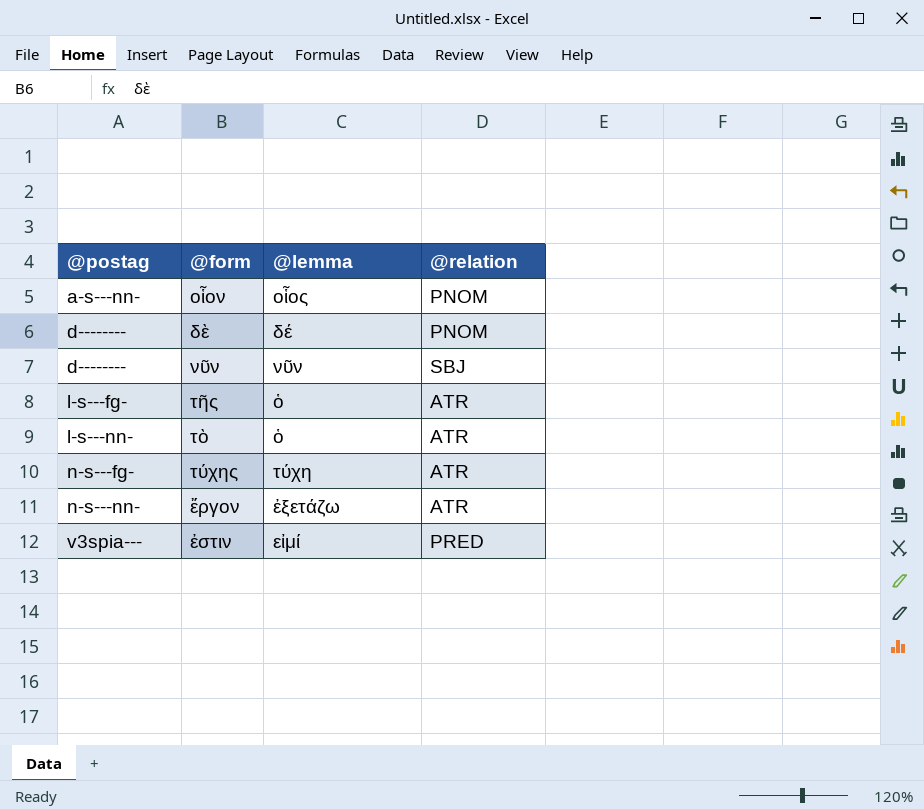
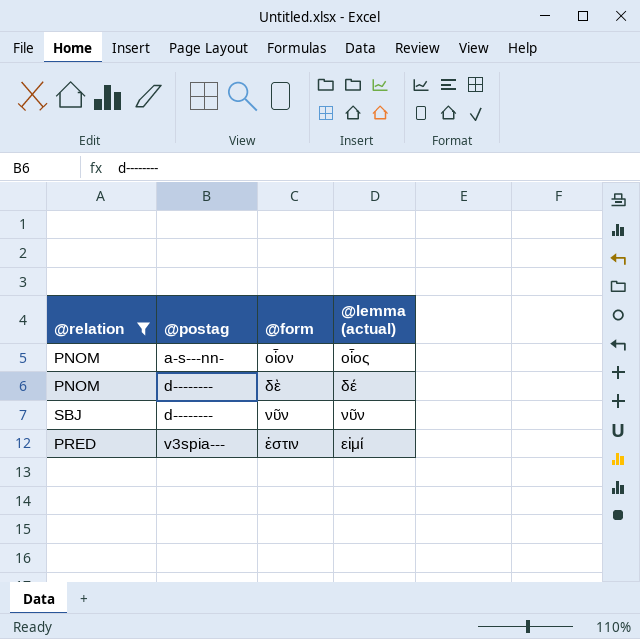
filter: none -> @relation != ATR
column @relation | position: 4 -> 1
column name: @lemma -> @lemma (actual)

